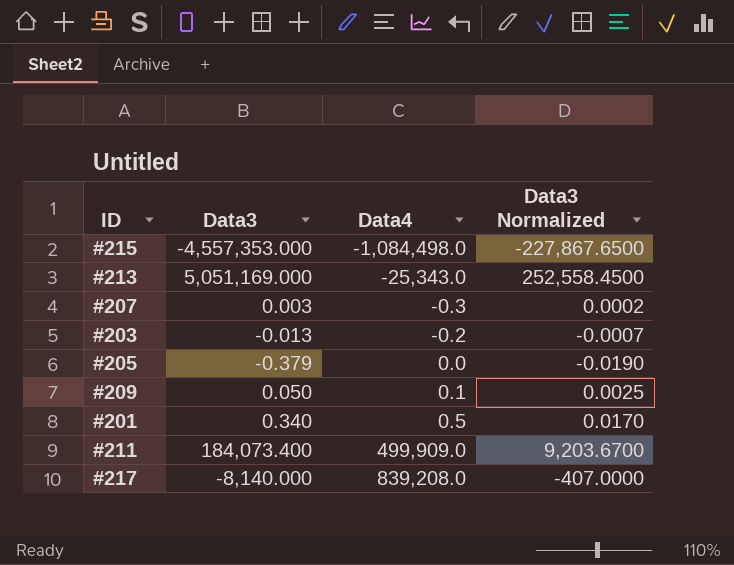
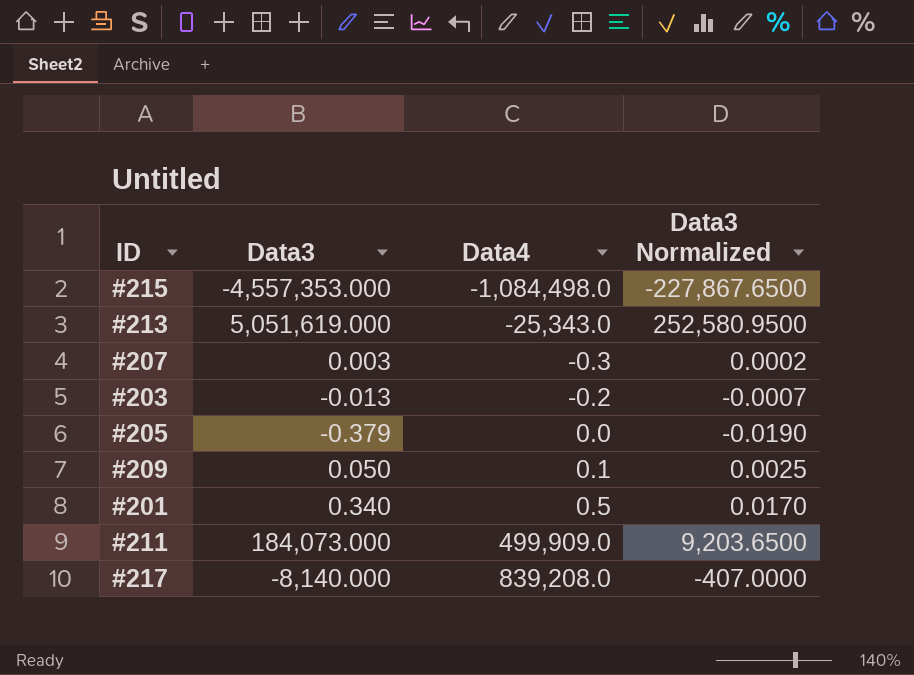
#213 | Data3: 5,051,169.000 -> 5,051,619.000
#213 | Data3 Normalized: 252,558.4500 -> 252,580.9500
#211 | Data3: 184,073.400 -> 184,073.000
#211 | Data3 Normalized: 9,203.6700 -> 9,203.6500

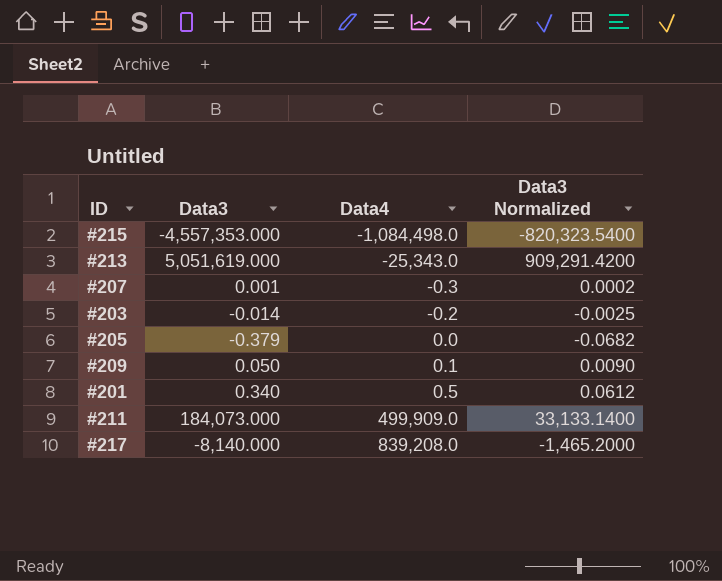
column Data3 Normalized | formula: [Data3] * 0.05 -> [Data3] * 0.18
#207 | Data3: 0.003 -> 0.001
#203 | Data3: -0.013 -> -0.014

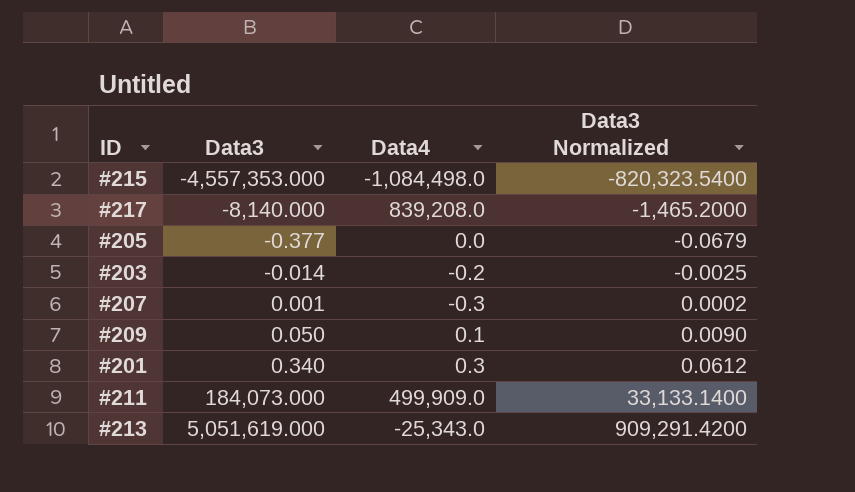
row order: Data4 ascending -> Data3 ascending
#205 | Data3: -0.379 -> -0.377
#205 | Data3 Normalized: -0.0682 -> -0.0679
#201 | Data4: 0.5 -> 0.3

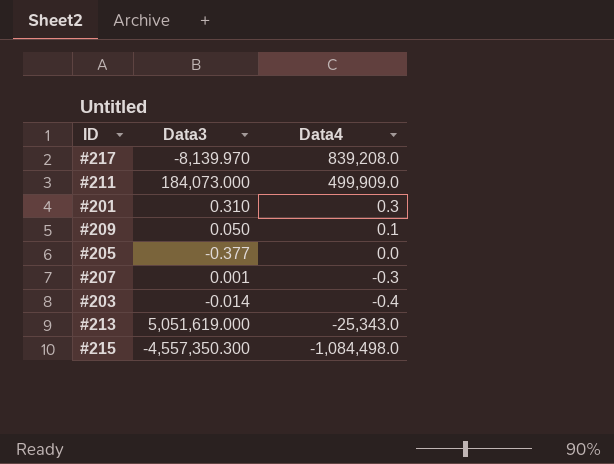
row order: Data3 ascending -> Data4 descending
column Data3 Normalized | formula: [Data3] * 0.18 -> none
#217 | Data3: -8,140.000 -> -8,139.970
#201 | Data3: 0.340 -> 0.310
#203 | Data4: -0.2 -> -0.4
#215 | Data3: -4,557,353.000 -> -4,557,350.300

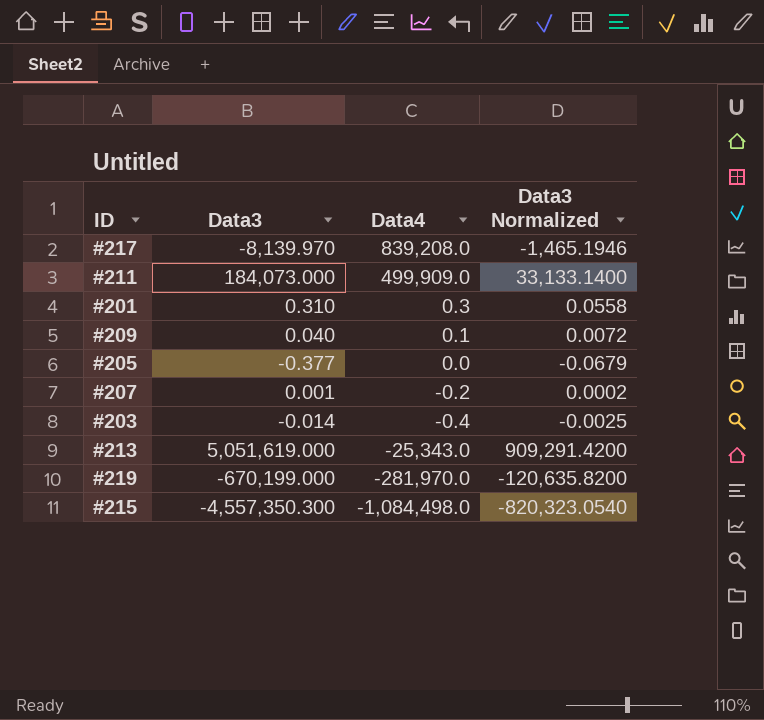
column Data3 Normalized | formula: none -> [Data3] * 0.18
#209 | Data3: 0.050 -> 0.040
#207 | Data4: -0.3 -> -0.2
row #219: none -> -670,199.000 | -281,970.0 | -120,635.8200

